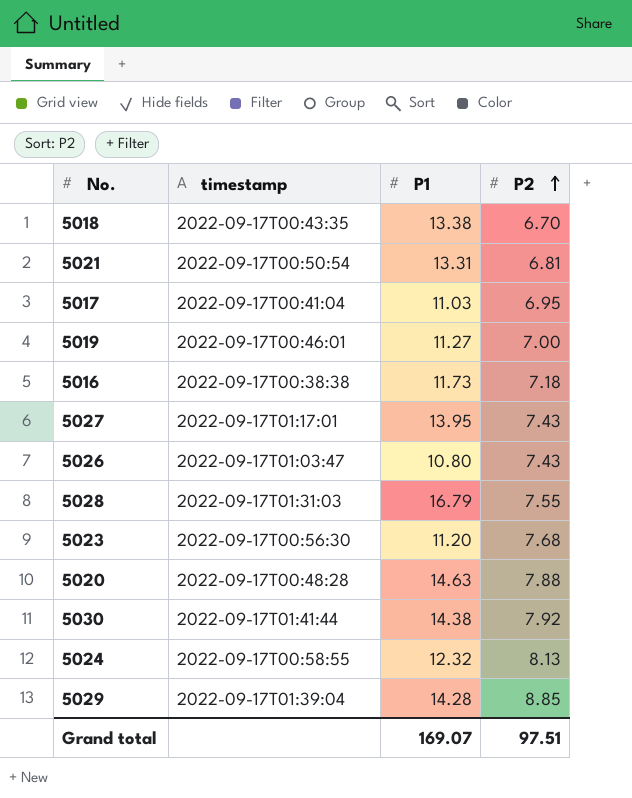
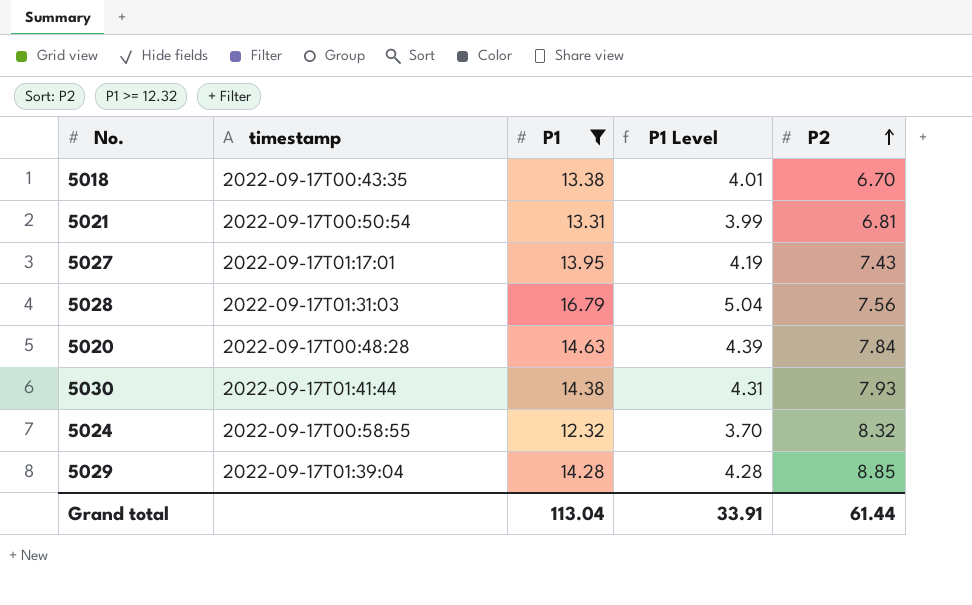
filter: none -> P1 >= 12.32
column P1 Level | formula: none -> [P1] * 0.3
5028 | P2: 7.55 -> 7.56
5020 | P2: 7.88 -> 7.84
5030 | P2: 7.92 -> 7.93
5024 | P2: 8.13 -> 8.32
Grand total | P1: 169.07 -> 113.04
Grand total | P2: 97.51 -> 61.44

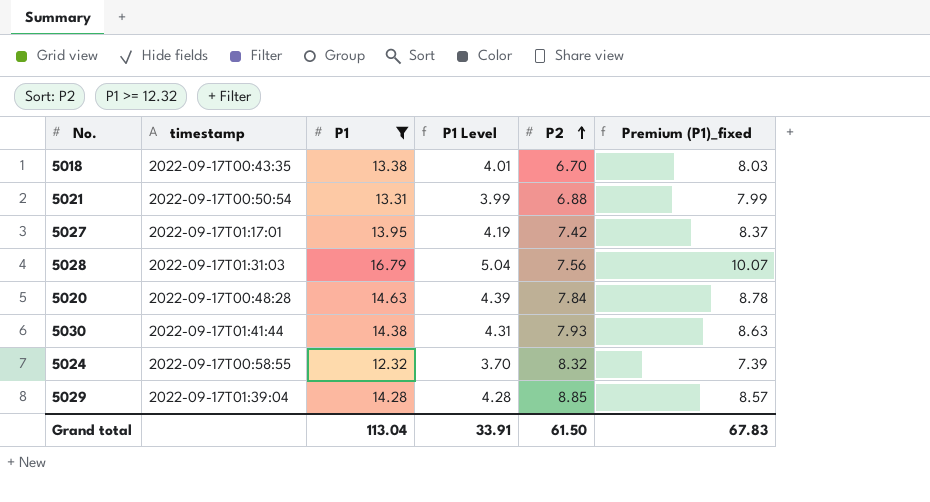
column Premium (P1)_fixed | formula: none -> [P1] * 0.6
5021 | P2: 6.81 -> 6.88
5027 | P2: 7.43 -> 7.42
Grand total | P2: 61.44 -> 61.50

